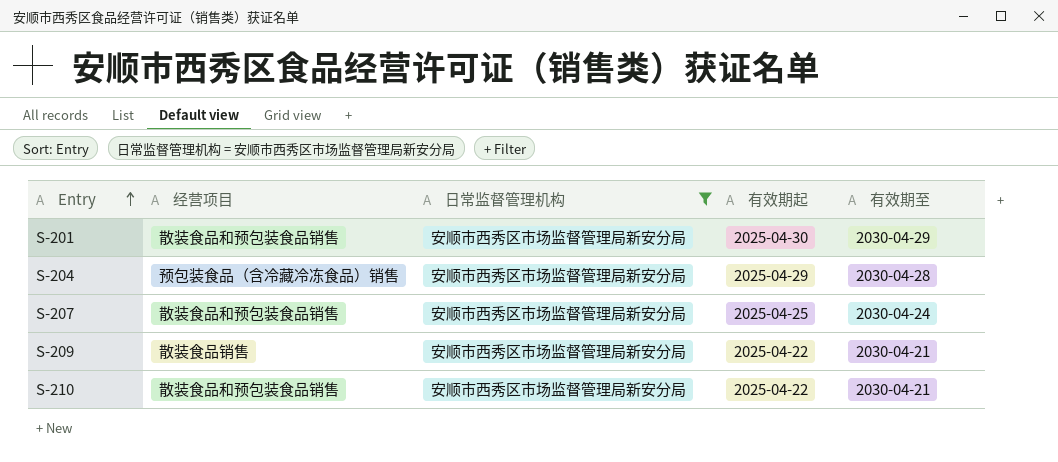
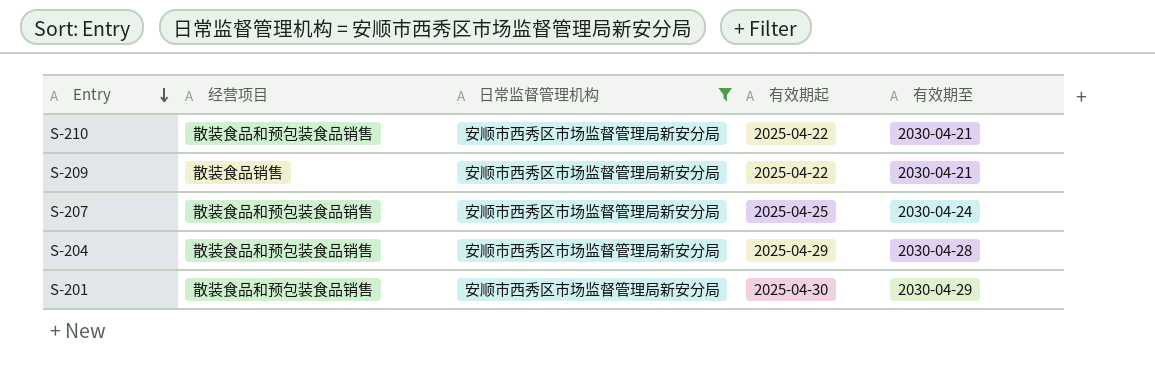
row order: Entry ascending -> Entry descending
S-204 | 经营项目: 预包装食品（含冷藏冷冻食品）销售 -> 散装食品和预包装食品销售

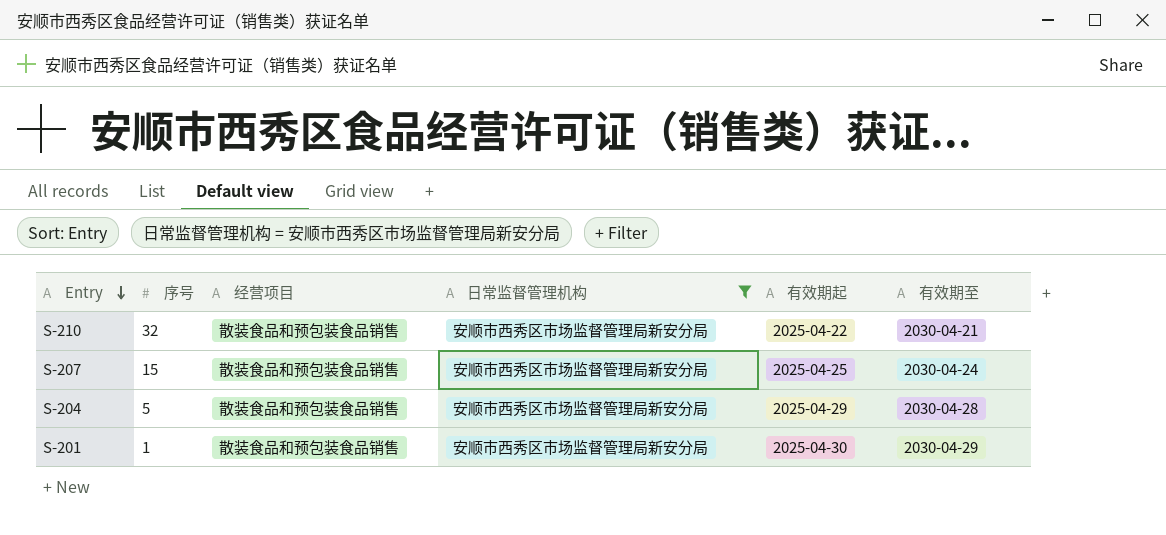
column 序号 | position: none -> 2
row S-209: 散装食品销售 | 安顺市西秀区市场监督管理局新安分局 | 2025-04-22 | 2030-04-21 -> none

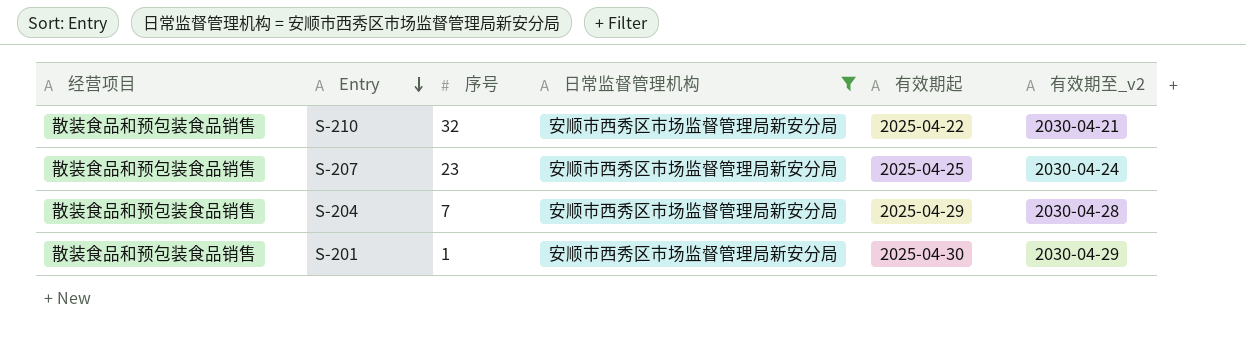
column 经营项目 | position: 3 -> 1
column name: 有效期至 -> 有效期至_v2
S-207 | 序号: 15 -> 23
S-204 | 序号: 5 -> 7

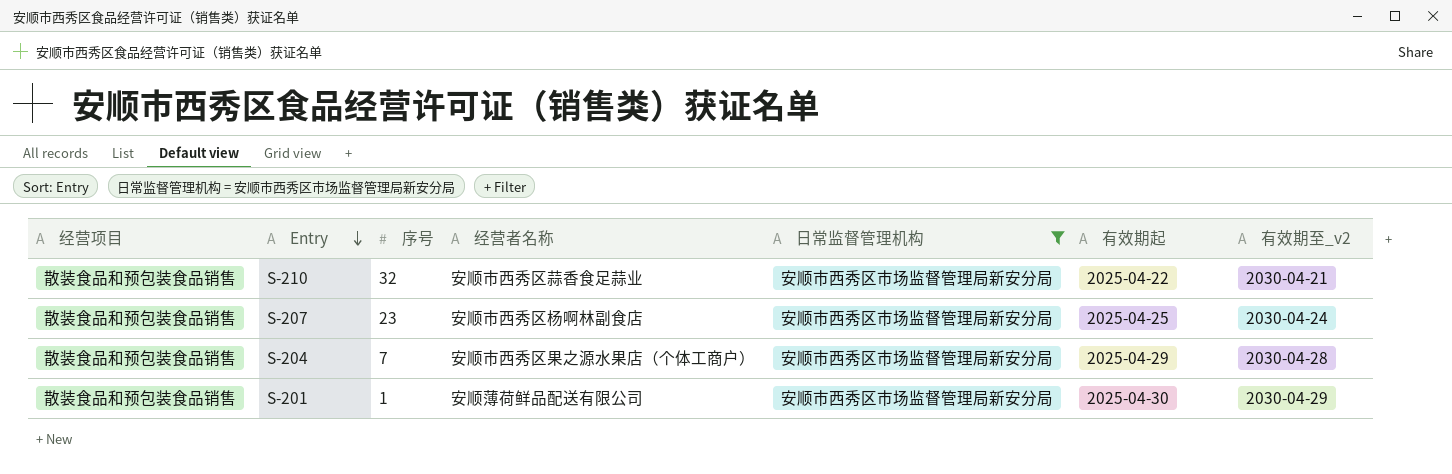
column 经营者名称 | position: none -> 4

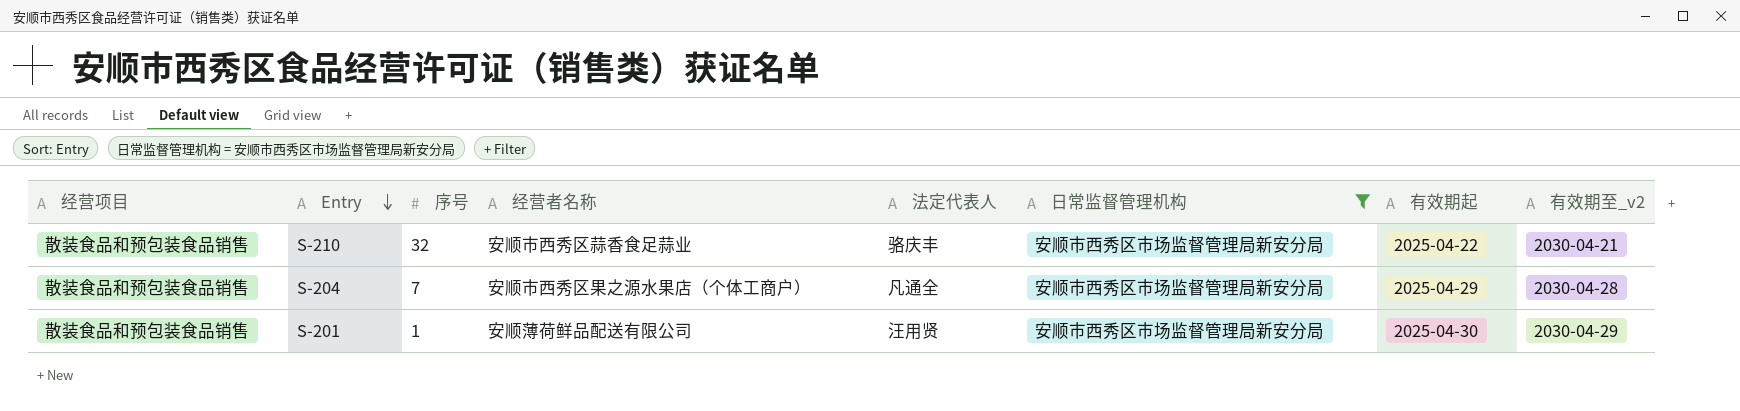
column 法定代表人 | position: none -> 5
row S-207: 散装食品和预包装食品销售 | 23 | 安顺市西秀区杨啊林副食店 | 安顺市西秀区市场监督管理局新安分局 | 2025-04-25 | 2030-04-24 -> none

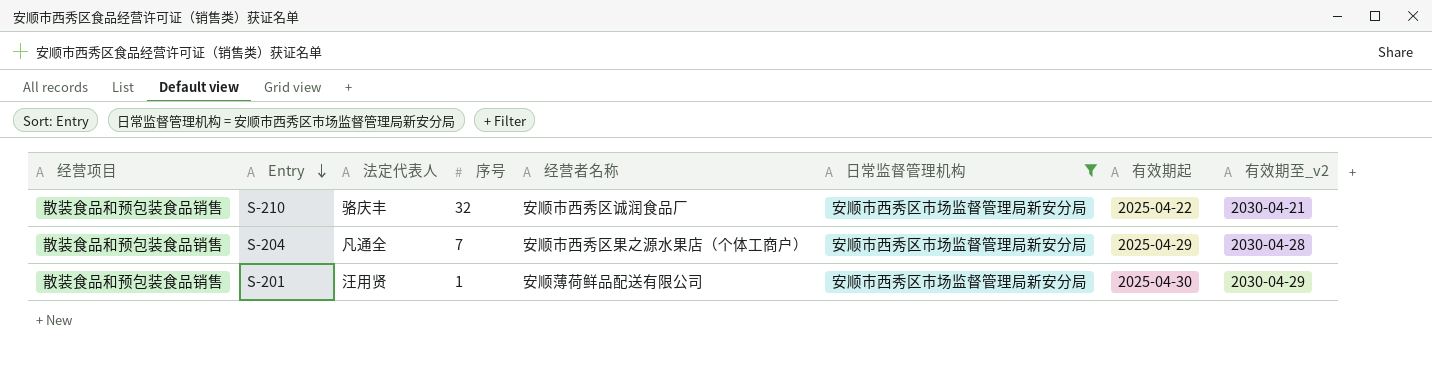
column 法定代表人 | position: 5 -> 3
S-210 | 经营者名称: 安顺市西秀区蒜香食足蒜业 -> 安顺市西秀区诚润食品厂

